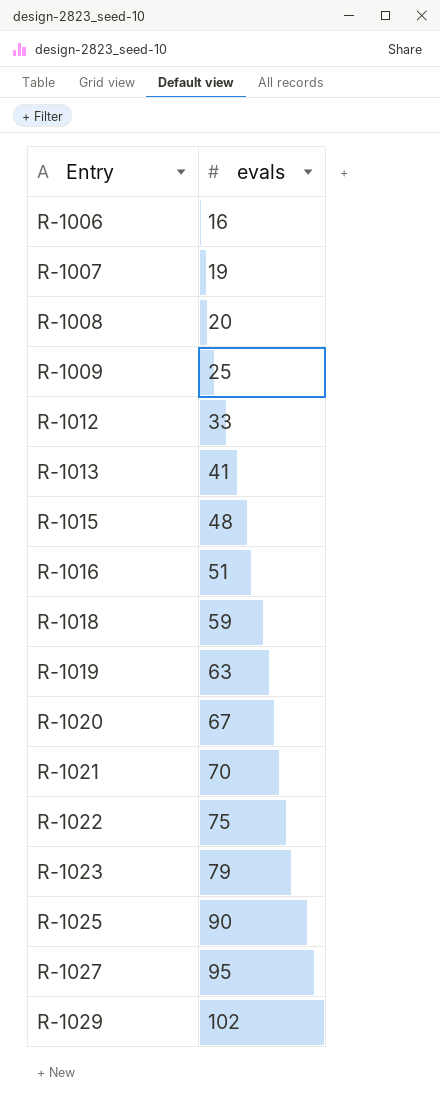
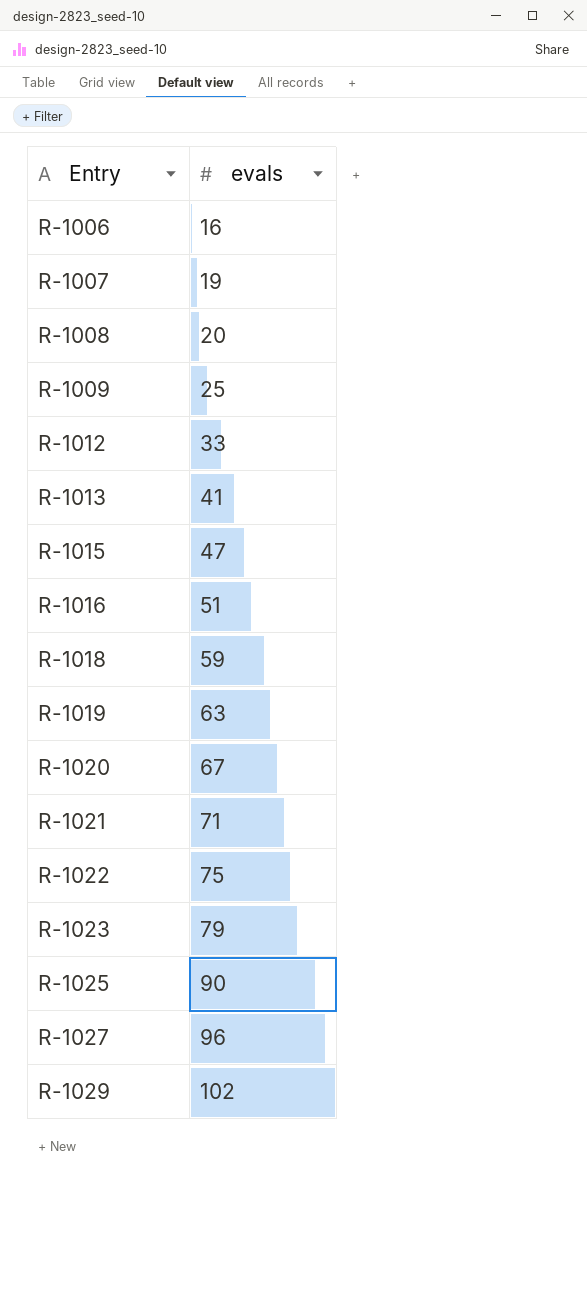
R-1015 | evals: 48 -> 47
R-1021 | evals: 70 -> 71
R-1027 | evals: 95 -> 96

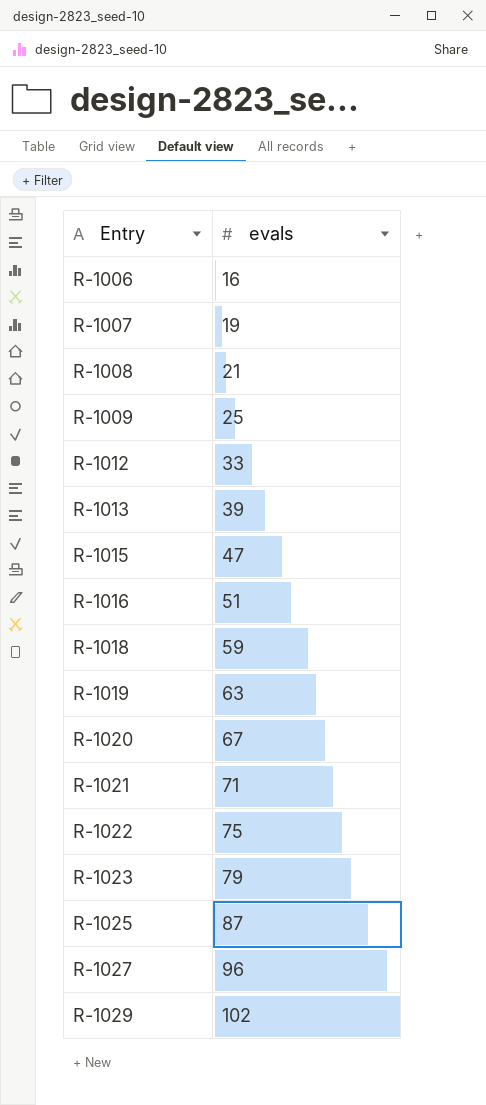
R-1008 | evals: 20 -> 21
R-1013 | evals: 41 -> 39
R-1025 | evals: 90 -> 87

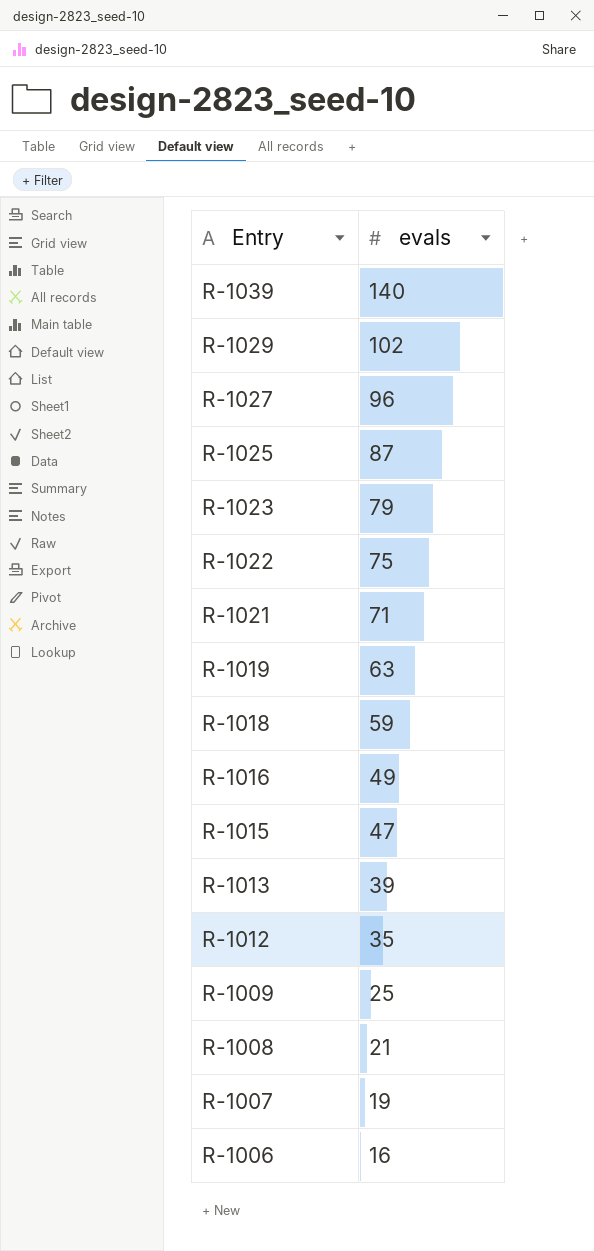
row order: Entry ascending -> Entry descending
row R-1020: 67 -> none
row R-1039: none -> 140
R-1016 | evals: 51 -> 49
R-1012 | evals: 33 -> 35

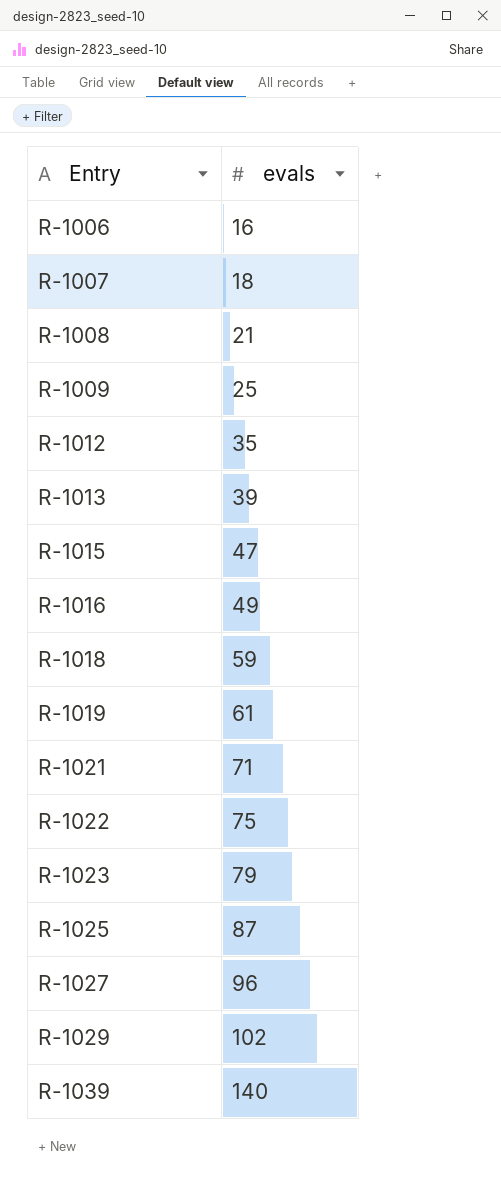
row order: Entry descending -> Entry ascending
R-1007 | evals: 19 -> 18
R-1019 | evals: 63 -> 61

